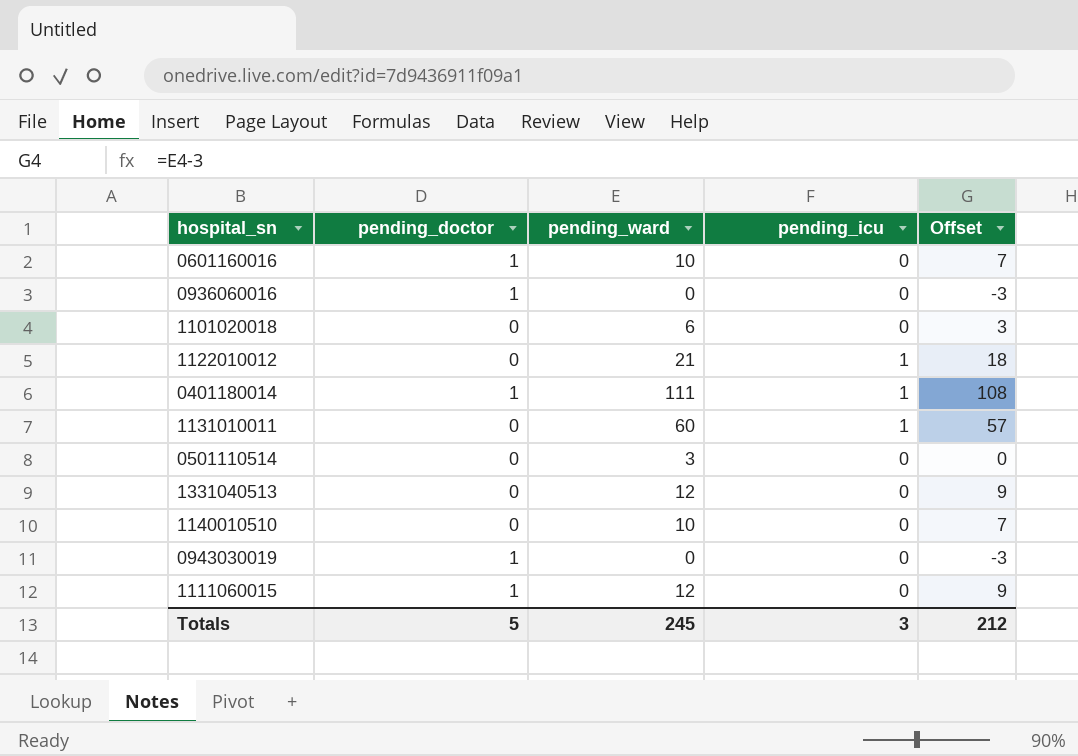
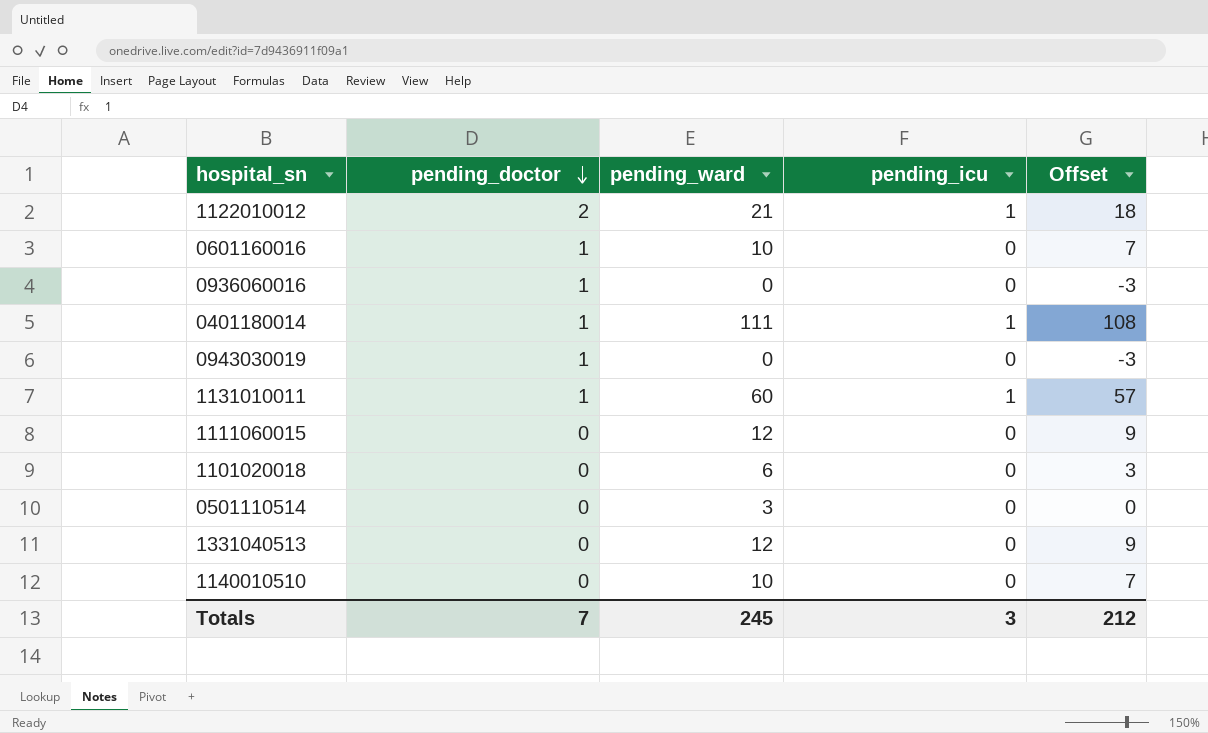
row order: none -> pending_doctor descending
1122010012 | pending_doctor: 0 -> 2
1131010011 | pending_doctor: 0 -> 1
1111060015 | pending_doctor: 1 -> 0
Totals | pending_doctor: 5 -> 7

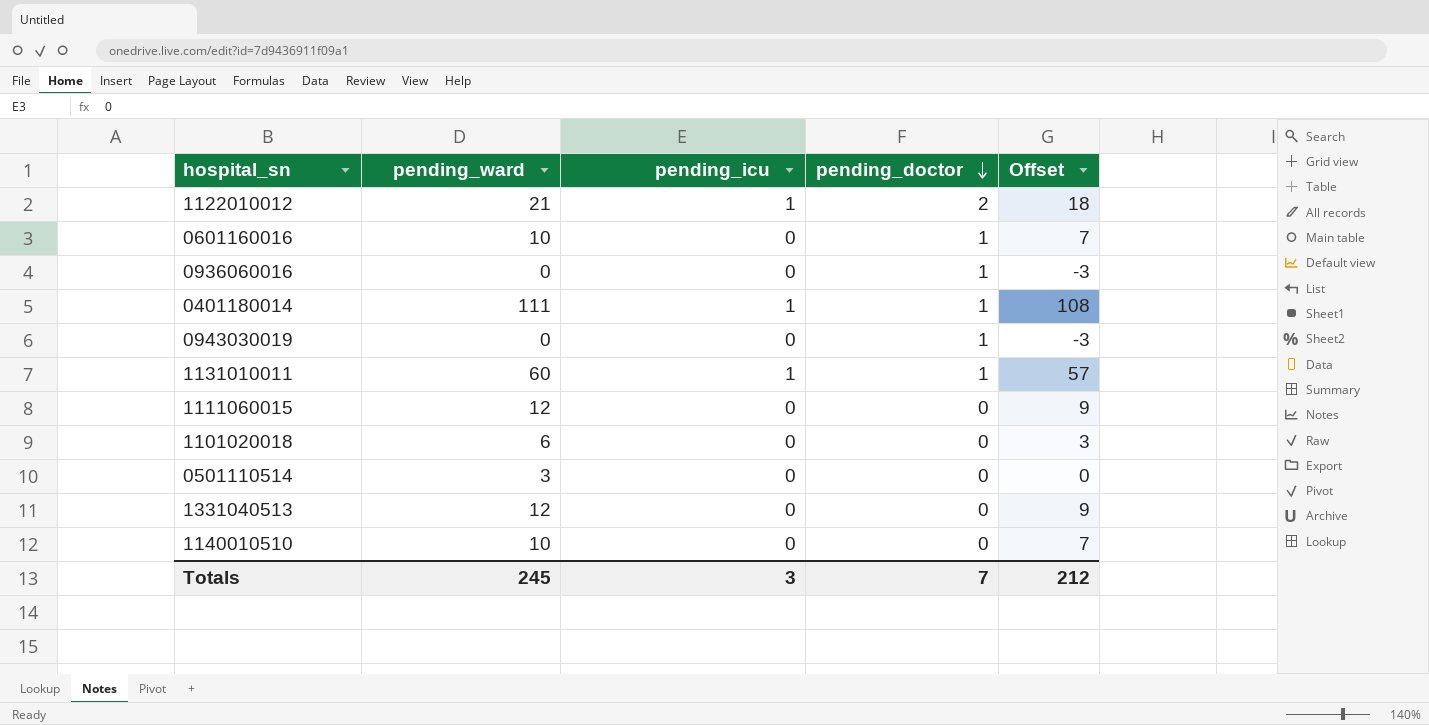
column pending_doctor | position: 2 -> 4

